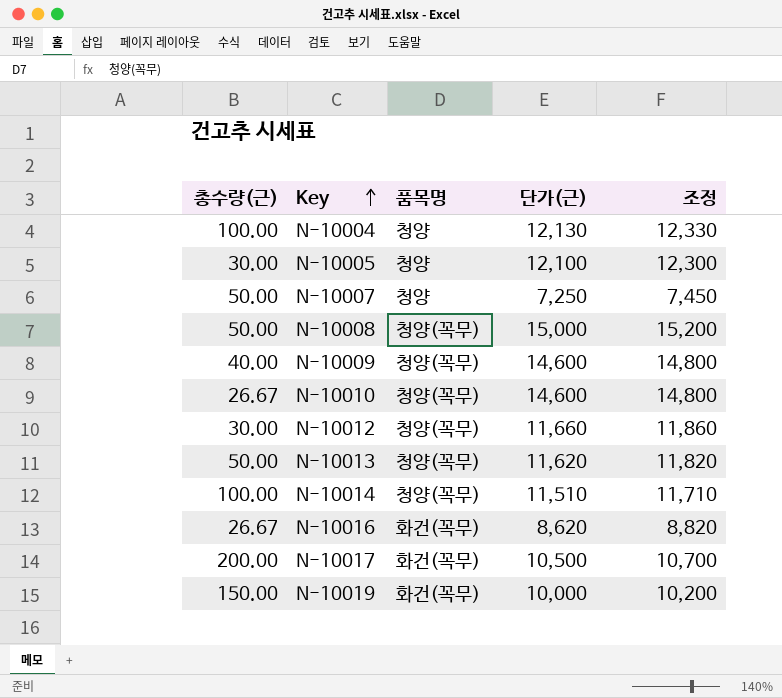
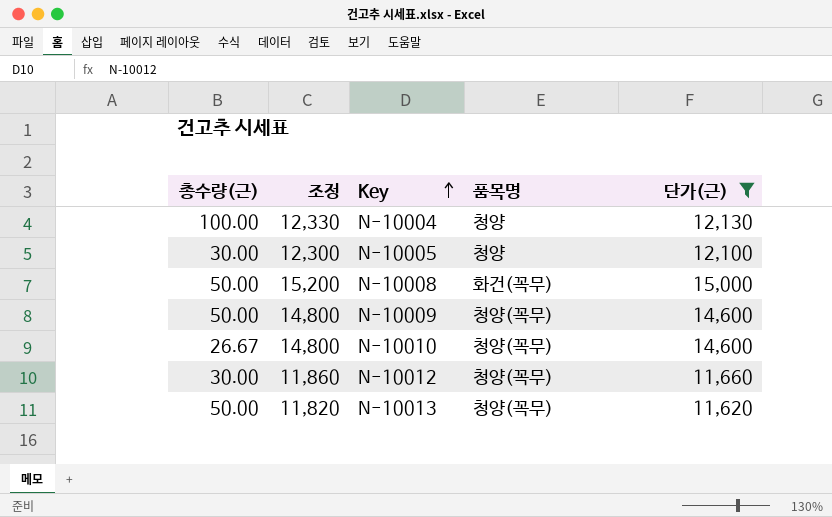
filter: none -> 단가(근) >= 11,620
column 조정 | position: 5 -> 2
N-10008 | 품목명: 청양(꼭무) -> 화건(꼭무)
N-10009 | 총수량(근): 40.00 -> 50.00

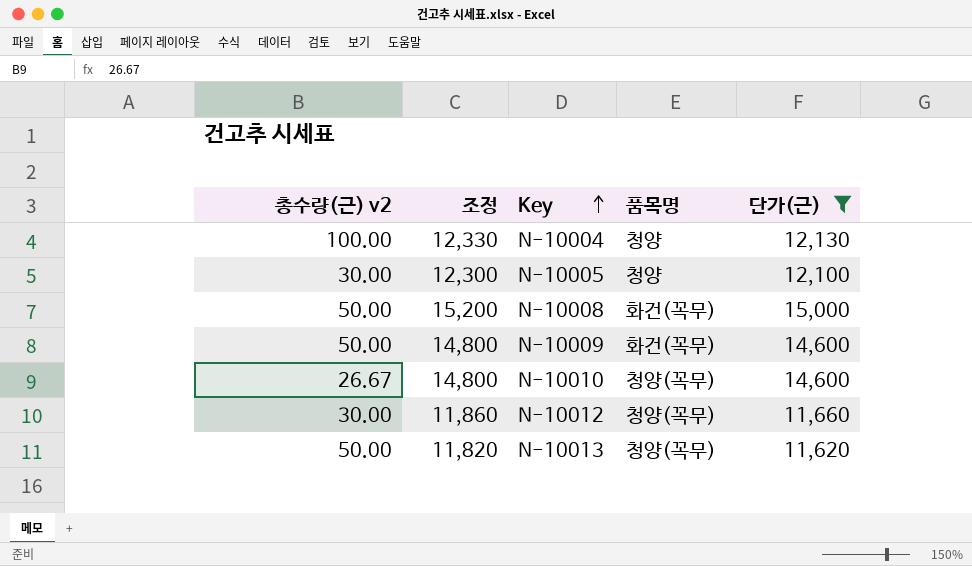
column name: 총수량(근) -> 총수량(근) v2
N-10009 | 품목명: 청양(꼭무) -> 화건(꼭무)

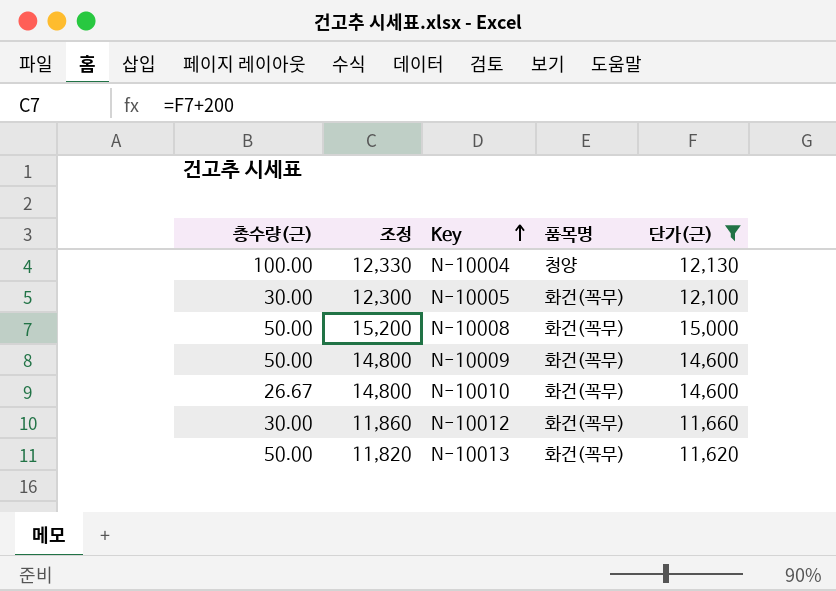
column name: 총수량(근) v2 -> 총수량(근)
N-10005 | 품목명: 청양 -> 화건(꼭무)
N-10010 | 품목명: 청양(꼭무) -> 화건(꼭무)
N-10012 | 품목명: 청양(꼭무) -> 화건(꼭무)
N-10013 | 품목명: 청양(꼭무) -> 화건(꼭무)

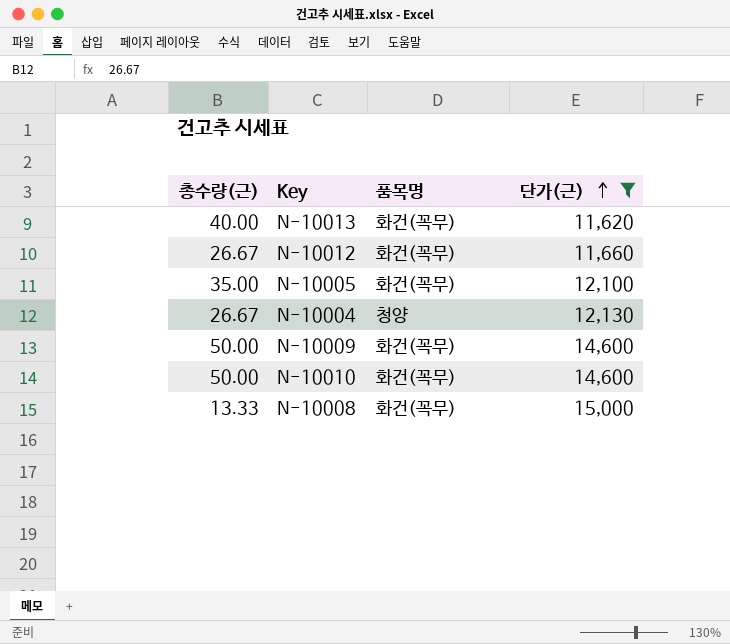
row order: Key ascending -> 단가(근) ascending
column 조정 | formula: [단가(근)] + 200 -> none
N-10013 | 총수량(근): 50.00 -> 40.00
N-10012 | 총수량(근): 30.00 -> 26.67
N-10005 | 총수량(근): 30.00 -> 35.00
N-10004 | 총수량(근): 100.00 -> 26.67
N-10010 | 총수량(근): 26.67 -> 50.00
N-10008 | 총수량(근): 50.00 -> 13.33

